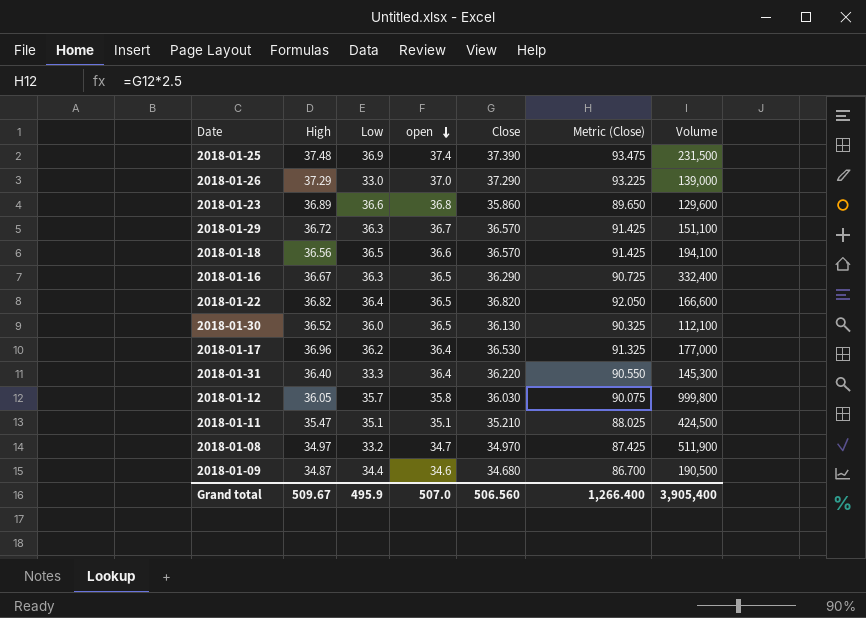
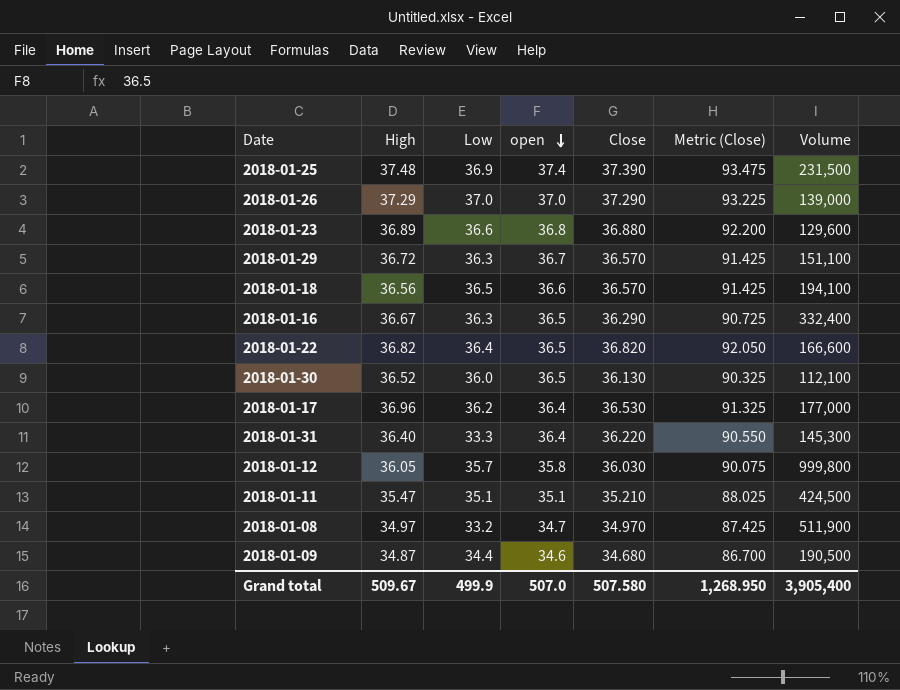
2018-01-26 | Low: 33.0 -> 37.0
2018-01-23 | Close: 35.860 -> 36.880
2018-01-23 | Metric (Close): 89.650 -> 92.200
Grand total | Low: 495.9 -> 499.9
Grand total | Close: 506.560 -> 507.580
Grand total | Metric (Close): 1,266.400 -> 1,268.950

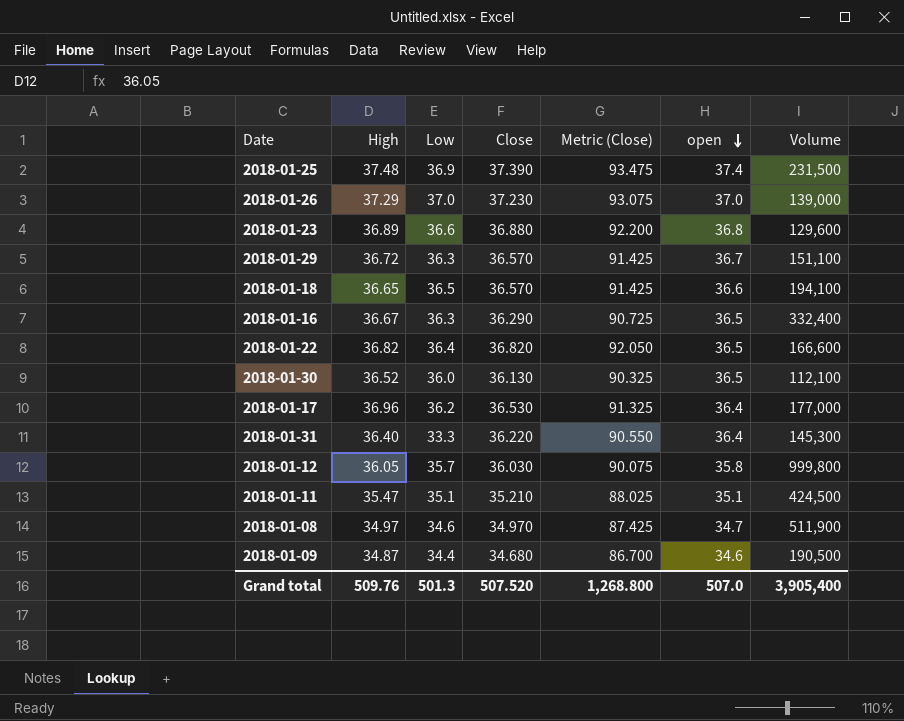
column open | position: 4 -> 6
2018-01-26 | Close: 37.290 -> 37.230
2018-01-26 | Metric (Close): 93.225 -> 93.075
2018-01-18 | High: 36.56 -> 36.65
2018-01-08 | Low: 33.2 -> 34.6
Grand total | High: 509.67 -> 509.76
Grand total | Low: 499.9 -> 501.3
Grand total | Close: 507.580 -> 507.520
Grand total | Metric (Close): 1,268.950 -> 1,268.800

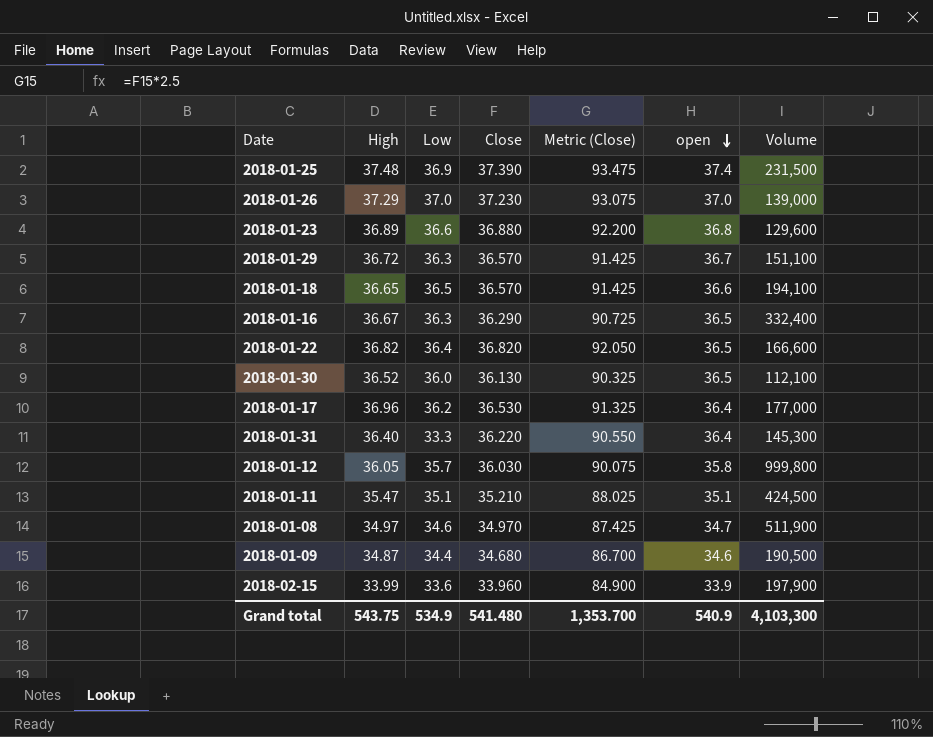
row 2018-02-15: none -> 33.99 | 33.6 | 33.960 | 84.900 | 33.9 | 197,900
Grand total | High: 509.76 -> 543.75
Grand total | Low: 501.3 -> 534.9
Grand total | Close: 507.520 -> 541.480
Grand total | Metric (Close): 1,268.800 -> 1,353.700
Grand total | open: 507.0 -> 540.9
Grand total | Volume: 3,905,400 -> 4,103,300

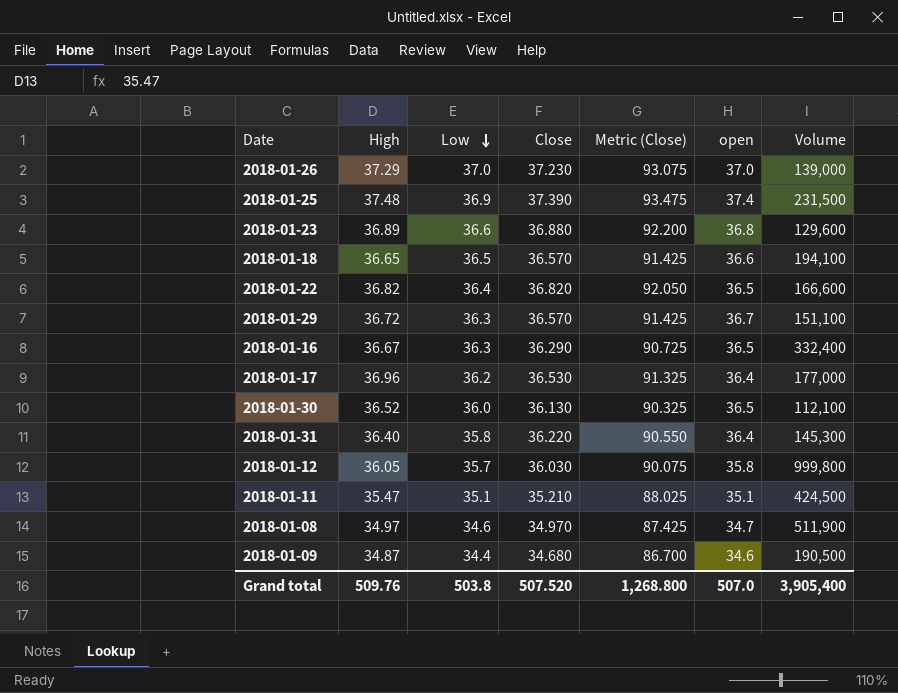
row order: open descending -> Low descending
row 2018-02-15: 33.99 | 33.6 | 33.960 | 84.900 | 33.9 | 197,900 -> none
2018-01-31 | Low: 33.3 -> 35.8
Grand total | High: 543.75 -> 509.76
Grand total | Low: 534.9 -> 503.8
Grand total | Close: 541.480 -> 507.520
Grand total | Metric (Close): 1,353.700 -> 1,268.800
Grand total | open: 540.9 -> 507.0
Grand total | Volume: 4,103,300 -> 3,905,400

